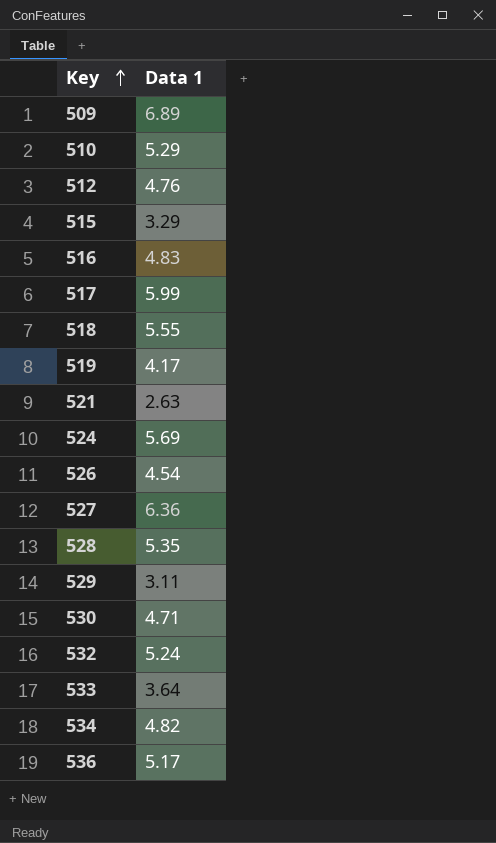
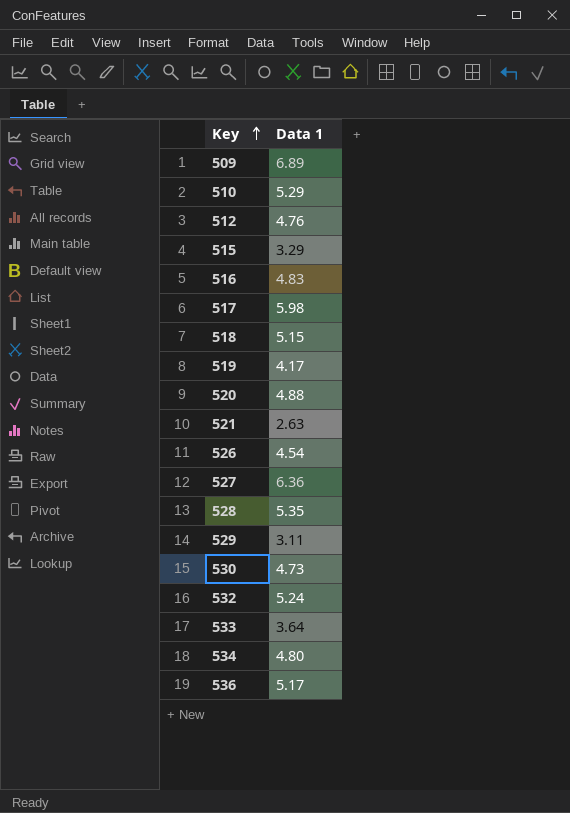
row 524: 5.69 -> none
517 | Data 1: 5.99 -> 5.98
518 | Data 1: 5.55 -> 5.15
row 520: none -> 4.88
530 | Data 1: 4.71 -> 4.73
534 | Data 1: 4.82 -> 4.80

